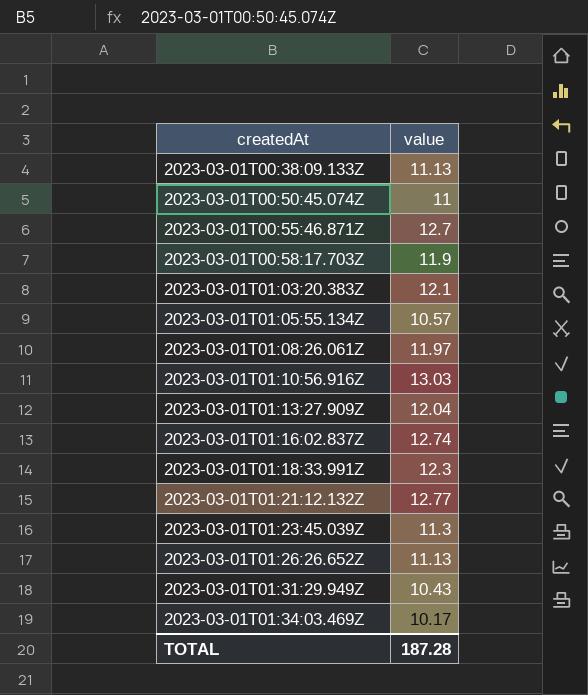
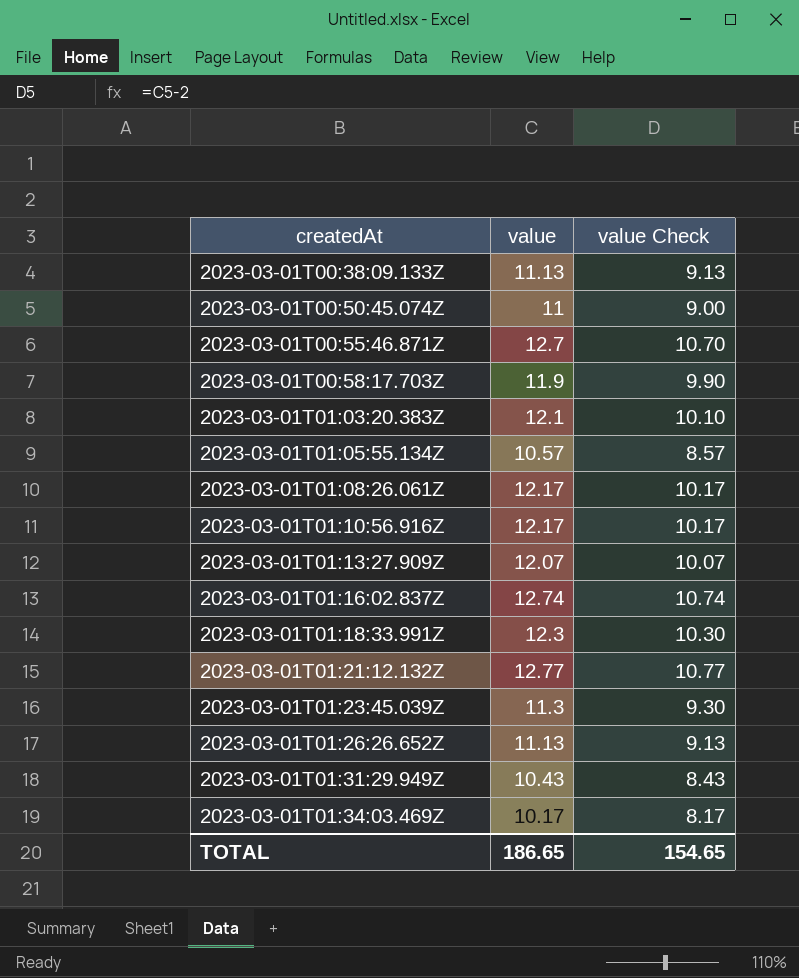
column value Check | formula: none -> [value] - 2
2023-03-01T01:08:26.061Z | value: 11.97 -> 12.17
2023-03-01T01:10:56.916Z | value: 13.03 -> 12.17
2023-03-01T01:13:27.909Z | value: 12.04 -> 12.07
TOTAL | value: 187.28 -> 186.65

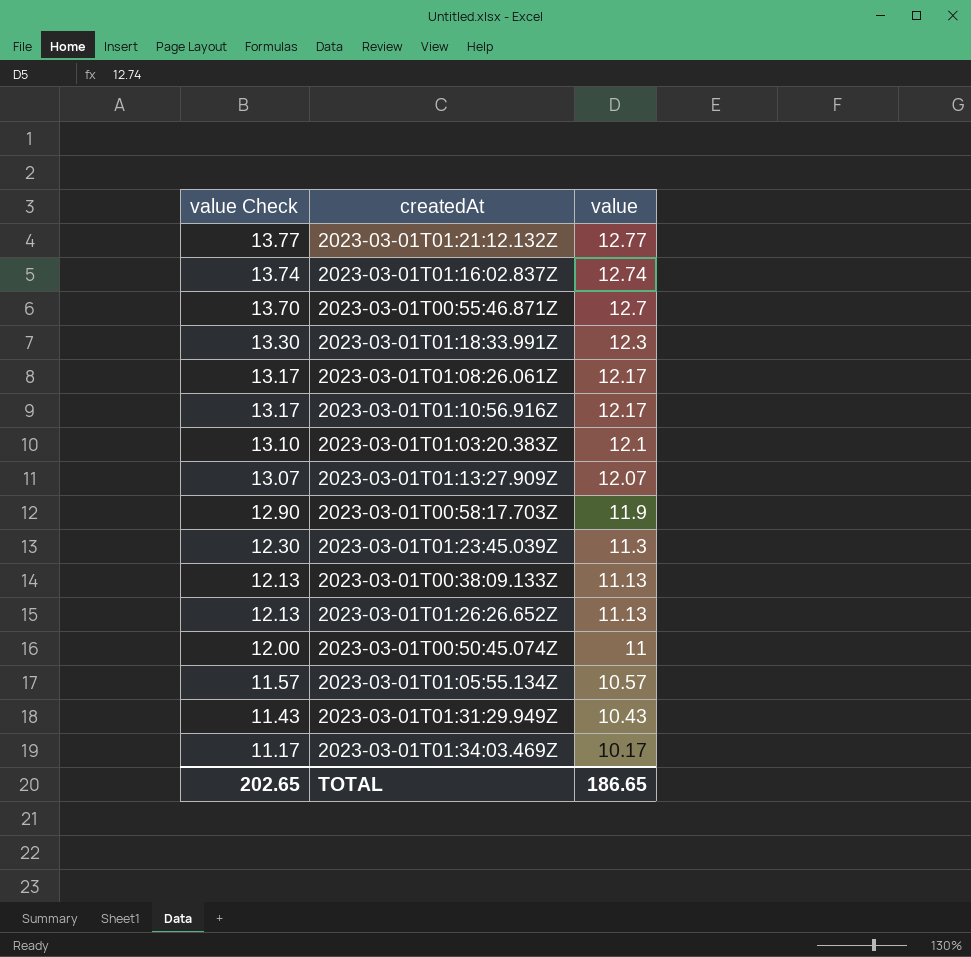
row order: createdAt ascending -> value Check descending
column value Check | formula: [value] - 2 -> [value] + 1
column value Check | position: 3 -> 1
TOTAL | value Check: 154.65 -> 202.65

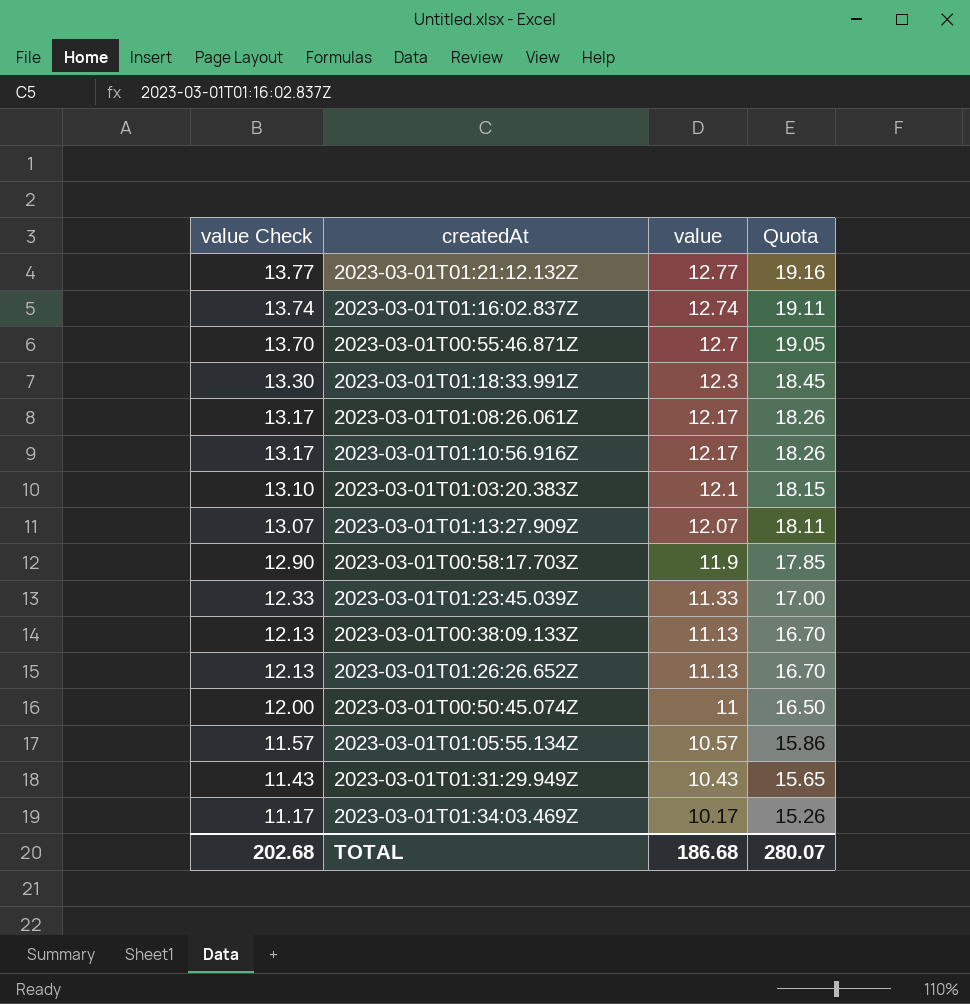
column Quota | formula: none -> [value] * 1.5
2023-03-01T01:23:45.039Z | value Check: 12.30 -> 12.33
2023-03-01T01:23:45.039Z | value: 11.3 -> 11.33
TOTAL | value Check: 202.65 -> 202.68
TOTAL | value: 186.65 -> 186.68

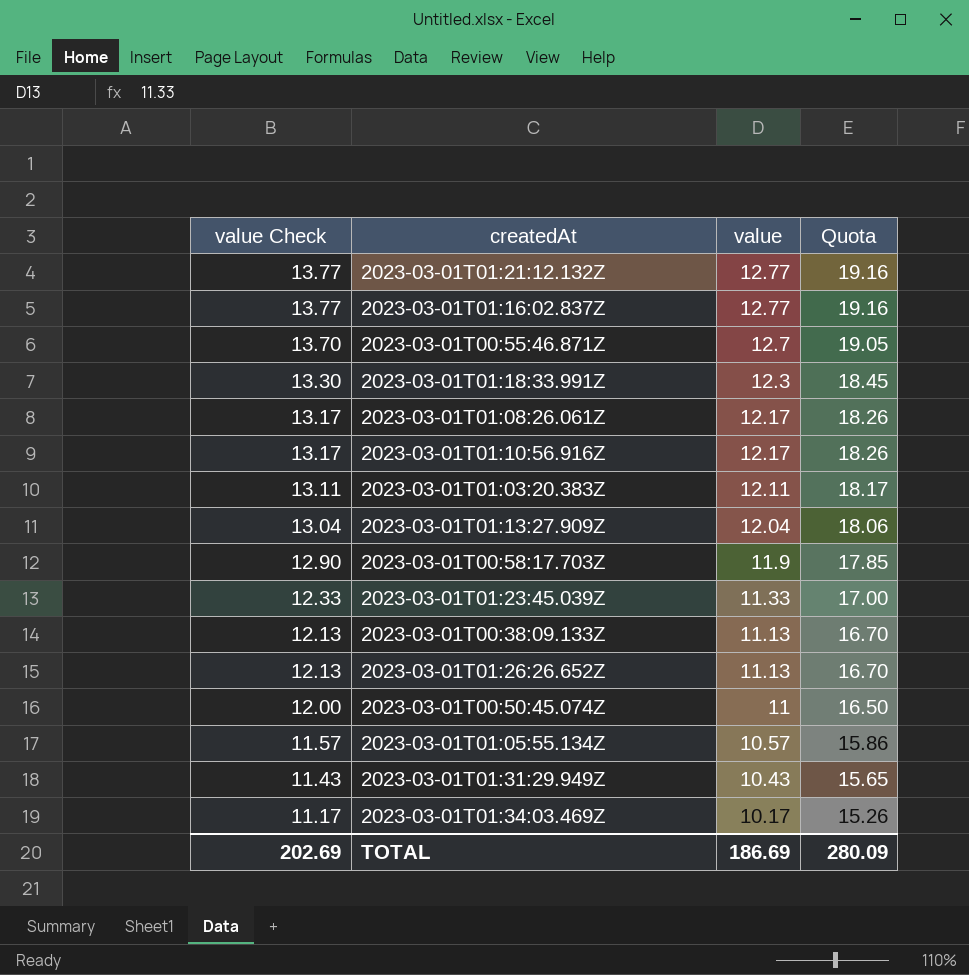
2023-03-01T01:16:02.837Z | value Check: 13.74 -> 13.77
2023-03-01T01:16:02.837Z | value: 12.74 -> 12.77
2023-03-01T01:16:02.837Z | Quota: 19.11 -> 19.16
2023-03-01T01:03:20.383Z | value Check: 13.10 -> 13.11
2023-03-01T01:03:20.383Z | value: 12.1 -> 12.11
2023-03-01T01:03:20.383Z | Quota: 18.15 -> 18.17
2023-03-01T01:13:27.909Z | value Check: 13.07 -> 13.04
2023-03-01T01:13:27.909Z | value: 12.07 -> 12.04
2023-03-01T01:13:27.909Z | Quota: 18.11 -> 18.06
TOTAL | value Check: 202.68 -> 202.69
TOTAL | value: 186.68 -> 186.69
TOTAL | Quota: 280.07 -> 280.09

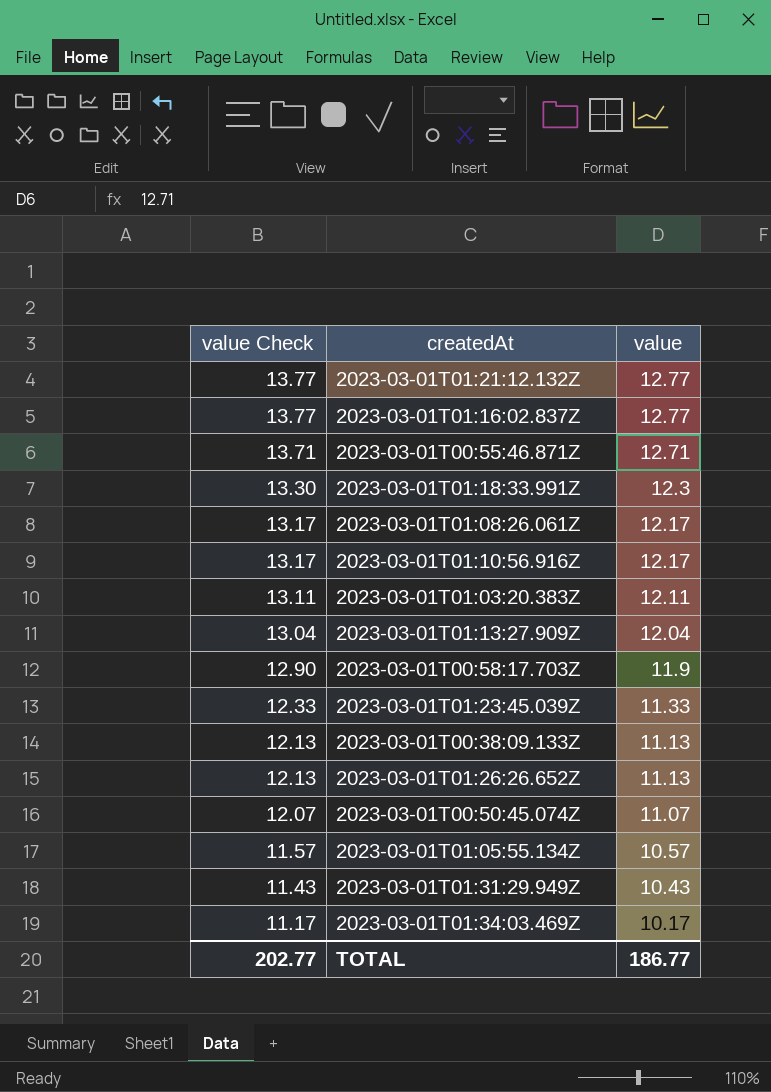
column Quota | formula: [value] * 1.5 -> none
2023-03-01T00:55:46.871Z | value Check: 13.70 -> 13.71
2023-03-01T00:55:46.871Z | value: 12.7 -> 12.71
2023-03-01T00:50:45.074Z | value Check: 12.00 -> 12.07
2023-03-01T00:50:45.074Z | value: 11 -> 11.07
TOTAL | value Check: 202.69 -> 202.77
TOTAL | value: 186.69 -> 186.77

